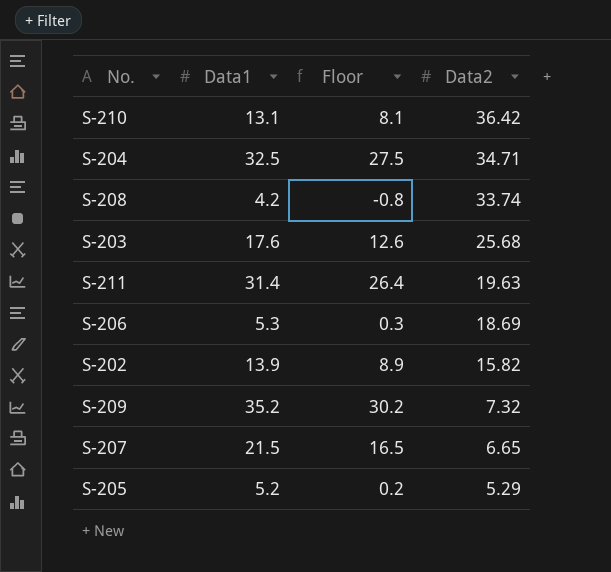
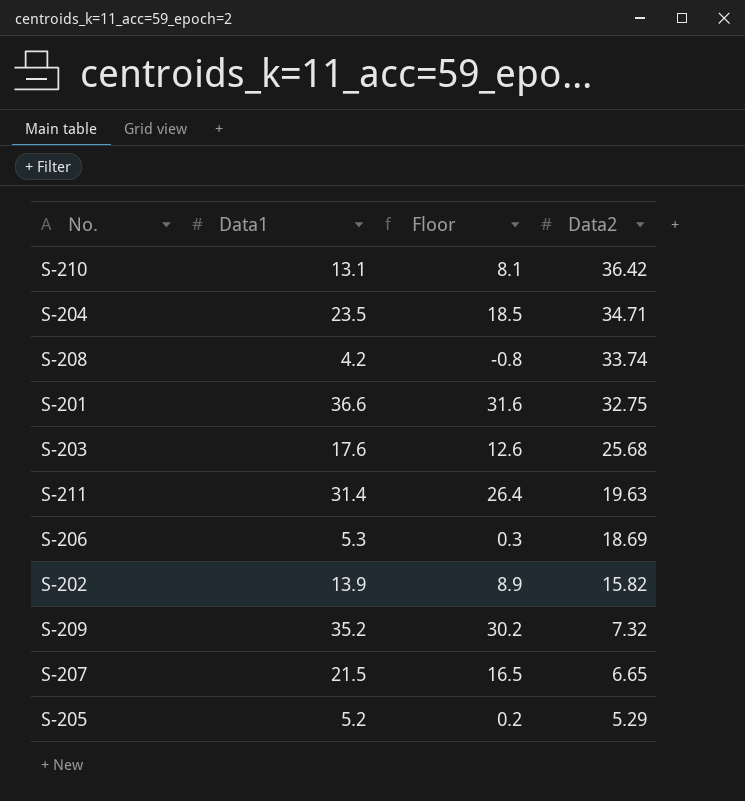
S-204 | Data1: 32.5 -> 23.5
S-204 | Floor: 27.5 -> 18.5
row S-201: none -> 36.6 | 31.6 | 32.75

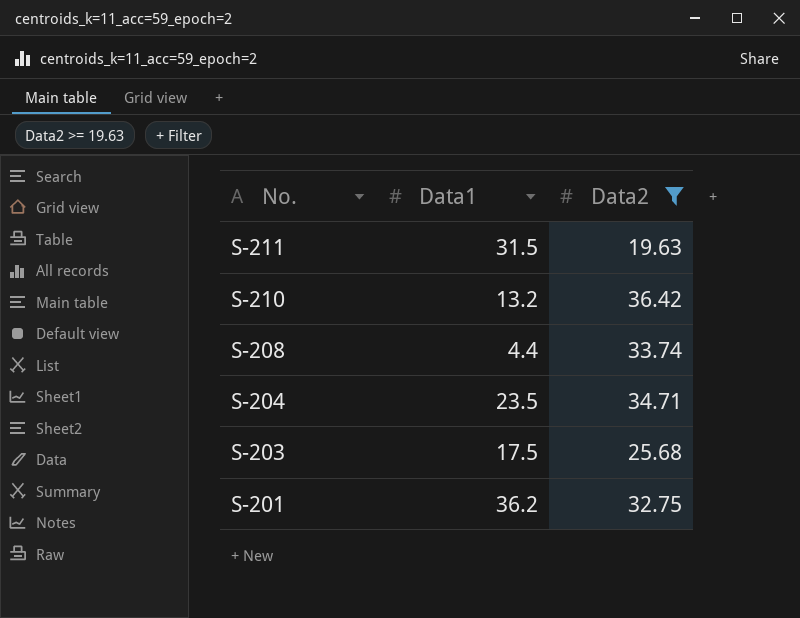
filter: none -> Data2 >= 19.63
row order: Data2 descending -> No. descending
column Floor | formula: [Data1] - 5 -> none
S-211 | Data1: 31.4 -> 31.5
S-210 | Data1: 13.1 -> 13.2
S-208 | Data1: 4.2 -> 4.4
S-203 | Data1: 17.6 -> 17.5
S-201 | Data1: 36.6 -> 36.2

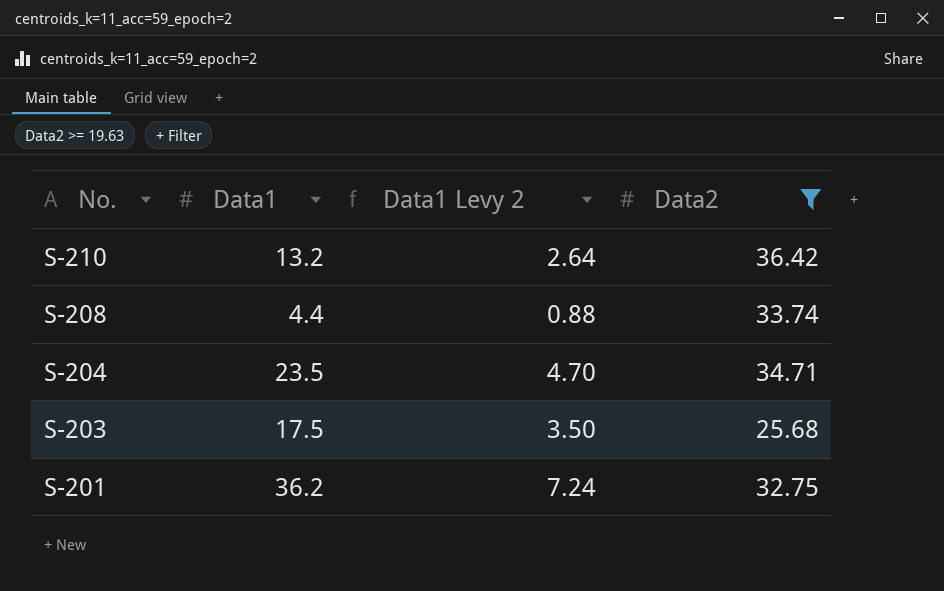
column Data1 Levy 2 | formula: none -> [Data1] * 0.2
row S-211: 31.5 | 19.63 -> none

